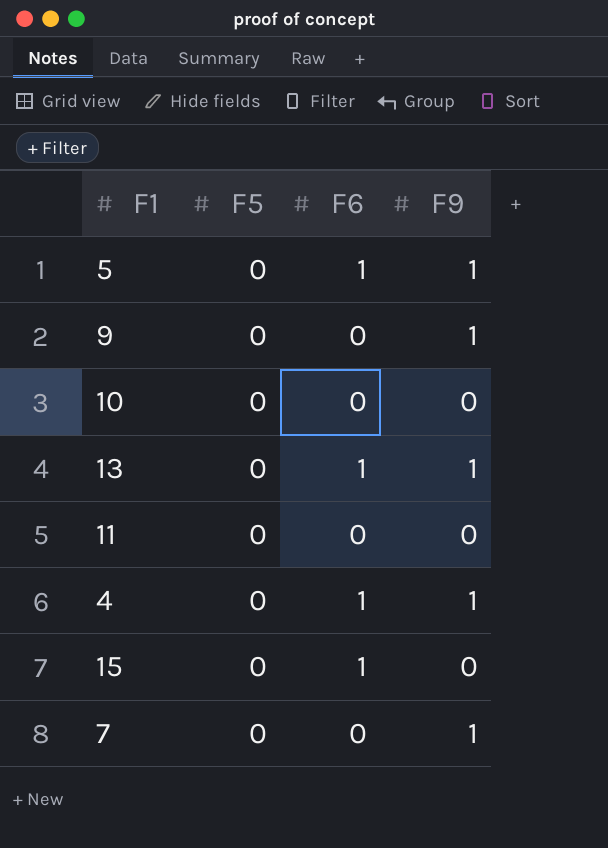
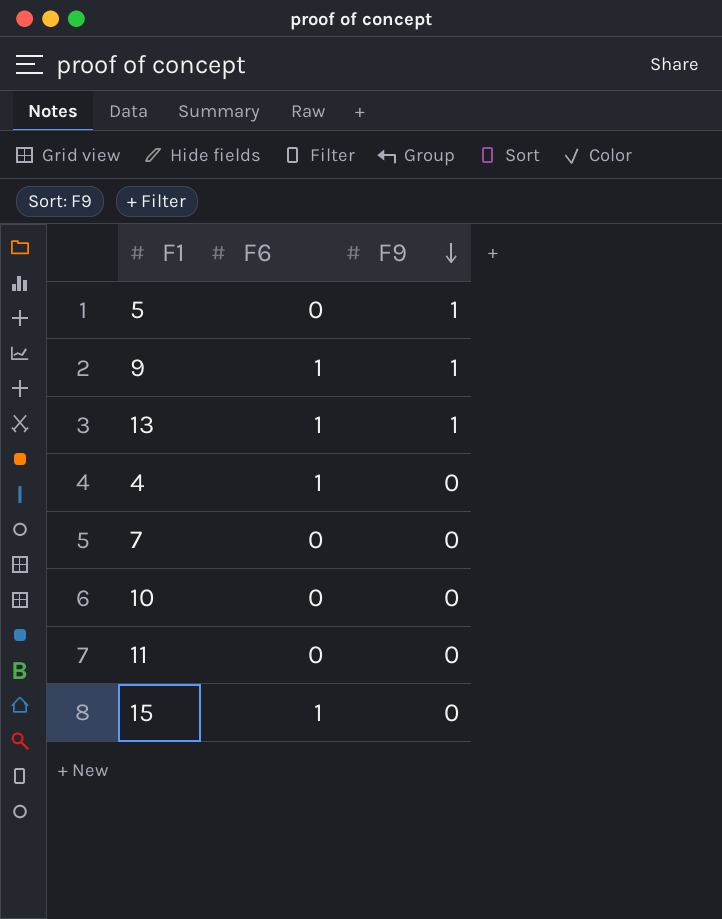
row order: none -> F9 descending
column F5 | position: 2 -> none
5 | F6: 1 -> 0
9 | F6: 0 -> 1
4 | F9: 1 -> 0
7 | F9: 1 -> 0

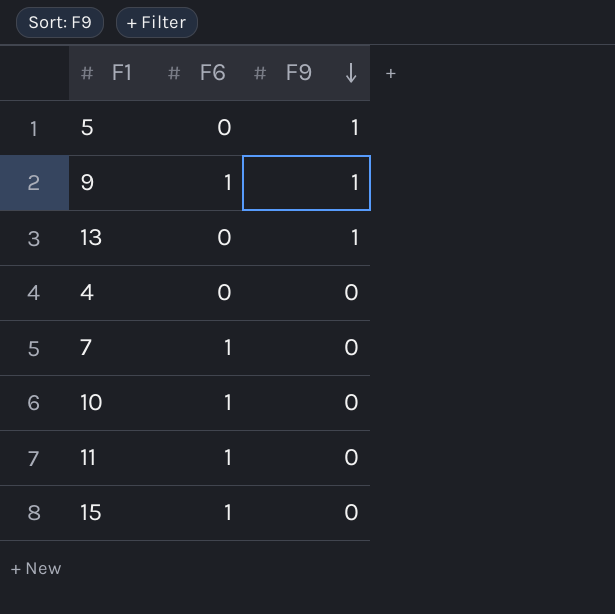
13 | F6: 1 -> 0
4 | F6: 1 -> 0
7 | F6: 0 -> 1
10 | F6: 0 -> 1
11 | F6: 0 -> 1

